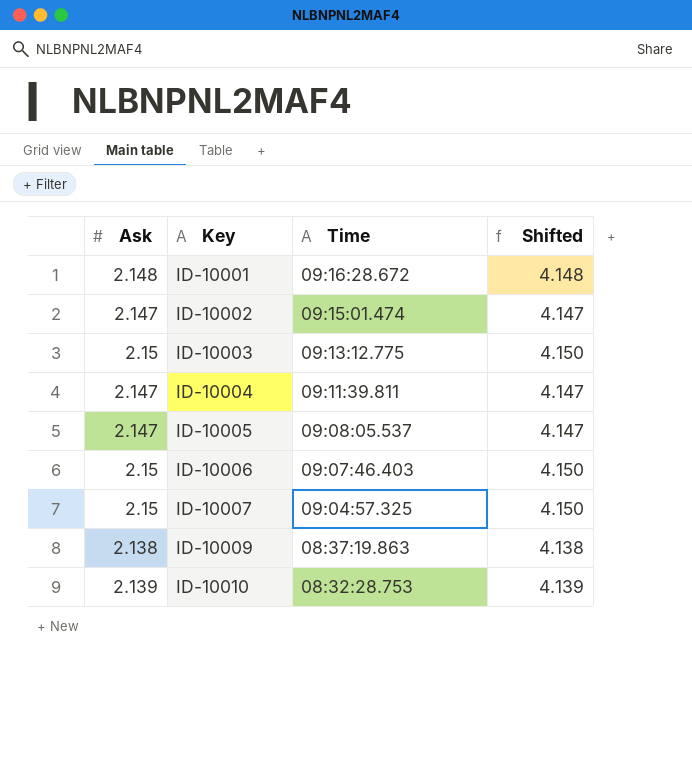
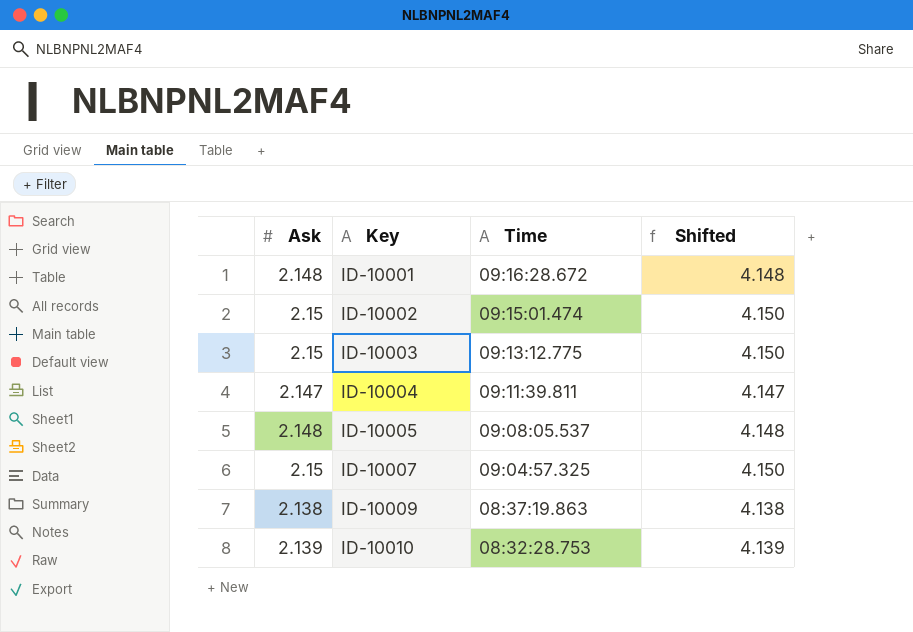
row ID-10006: 2.15 | 09:07:46.403 | 4.150 -> none
ID-10002 | Ask: 2.147 -> 2.15
ID-10002 | Shifted: 4.147 -> 4.150
ID-10005 | Ask: 2.147 -> 2.148
ID-10005 | Shifted: 4.147 -> 4.148

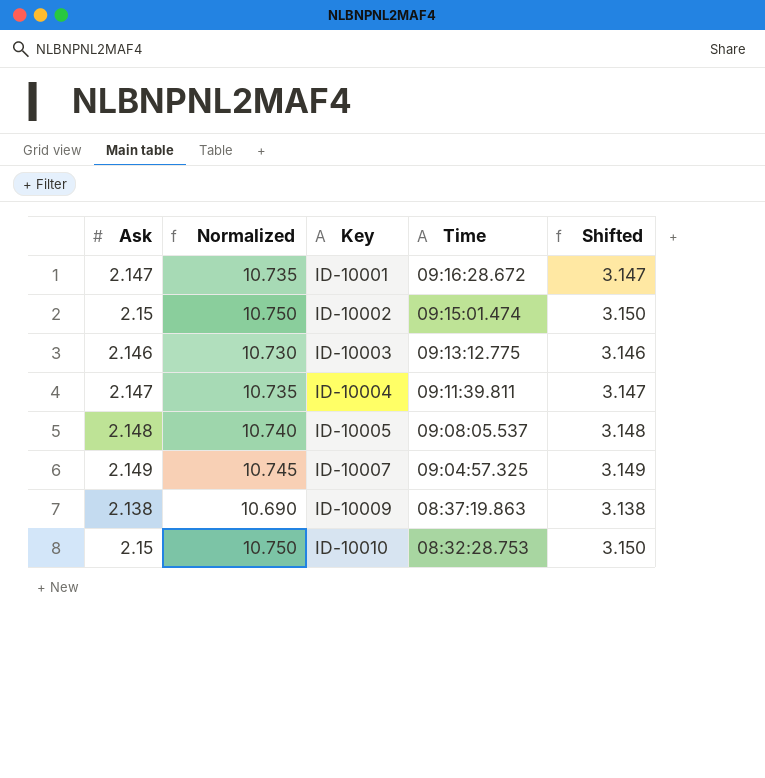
column Normalized | formula: none -> [Ask] * 5
column Shifted | formula: [Ask] + 2 -> [Ask] + 1
ID-10001 | Ask: 2.148 -> 2.147
ID-10003 | Ask: 2.15 -> 2.146
ID-10007 | Ask: 2.15 -> 2.149
ID-10010 | Ask: 2.139 -> 2.15

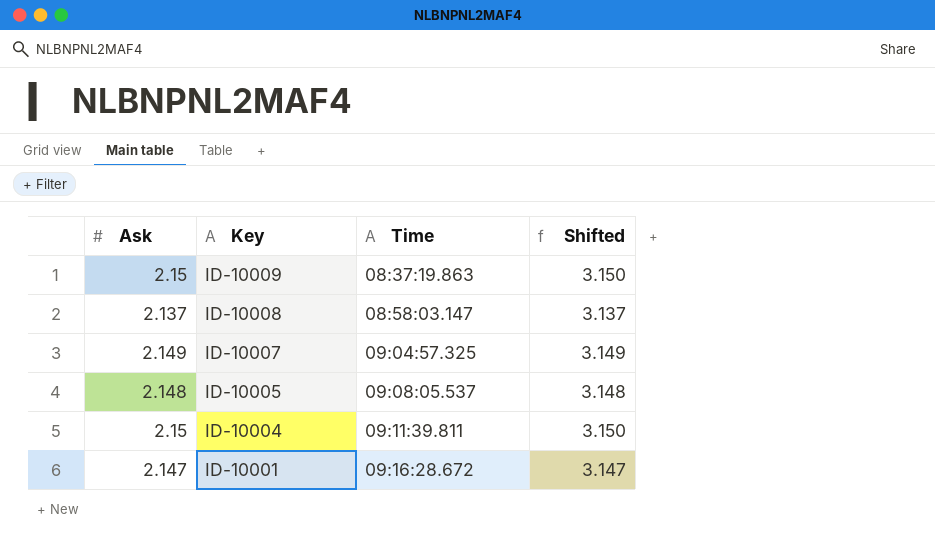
row order: Key ascending -> Key descending
column Normalized | formula: [Ask] * 5 -> none
row ID-10002: 2.15 | 10.750 | 09:15:01.474 | 3.150 -> none
row ID-10003: 2.146 | 10.730 | 09:13:12.775 | 3.146 -> none
row ID-10010: 2.15 | 10.750 | 08:32:28.753 | 3.150 -> none
ID-10009 | Ask: 2.138 -> 2.15
ID-10009 | Shifted: 3.138 -> 3.150
row ID-10008: none -> 2.137 | 08:58:03.147 | 3.137
ID-10004 | Ask: 2.147 -> 2.15
ID-10004 | Shifted: 3.147 -> 3.150

